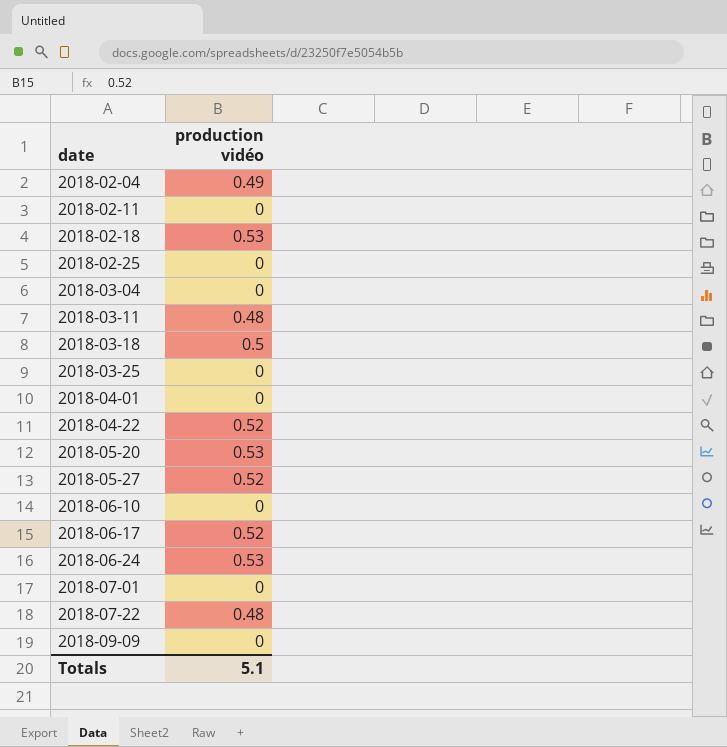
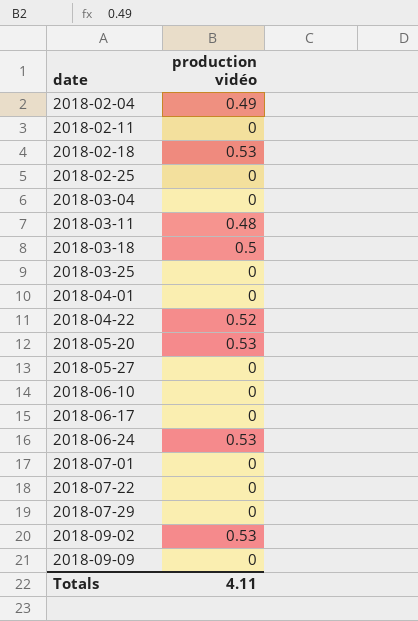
2018-05-27 | production vidéo: 0.52 -> 0
2018-06-17 | production vidéo: 0.52 -> 0
2018-07-22 | production vidéo: 0.48 -> 0
row 2018-07-29: none -> 0
row 2018-09-02: none -> 0.53
Totals | production vidéo: 5.1 -> 4.11

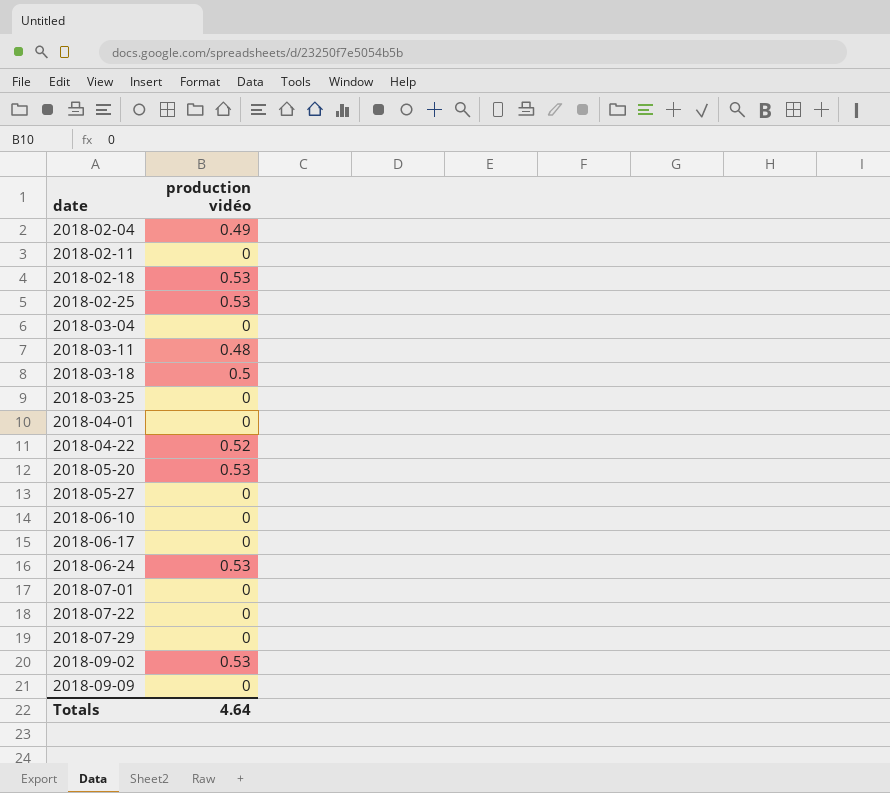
2018-02-25 | production vidéo: 0 -> 0.53
Totals | production vidéo: 4.11 -> 4.64

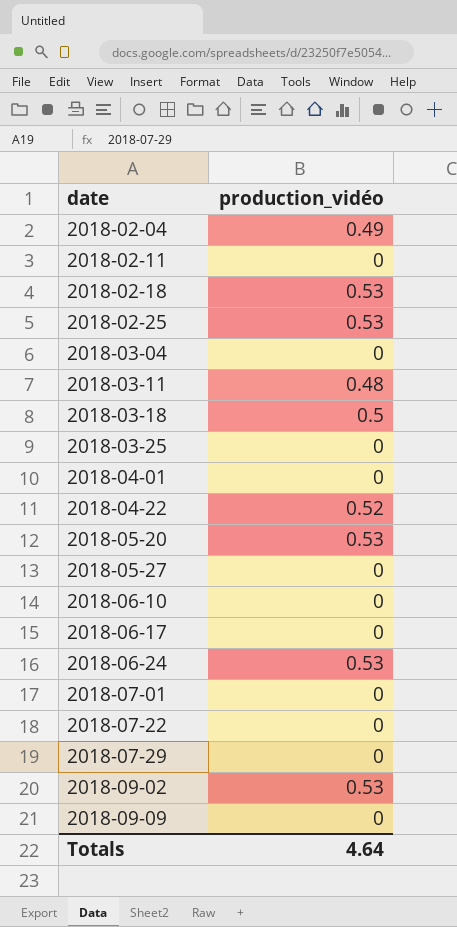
column name: production vidéo -> production_vidéo

